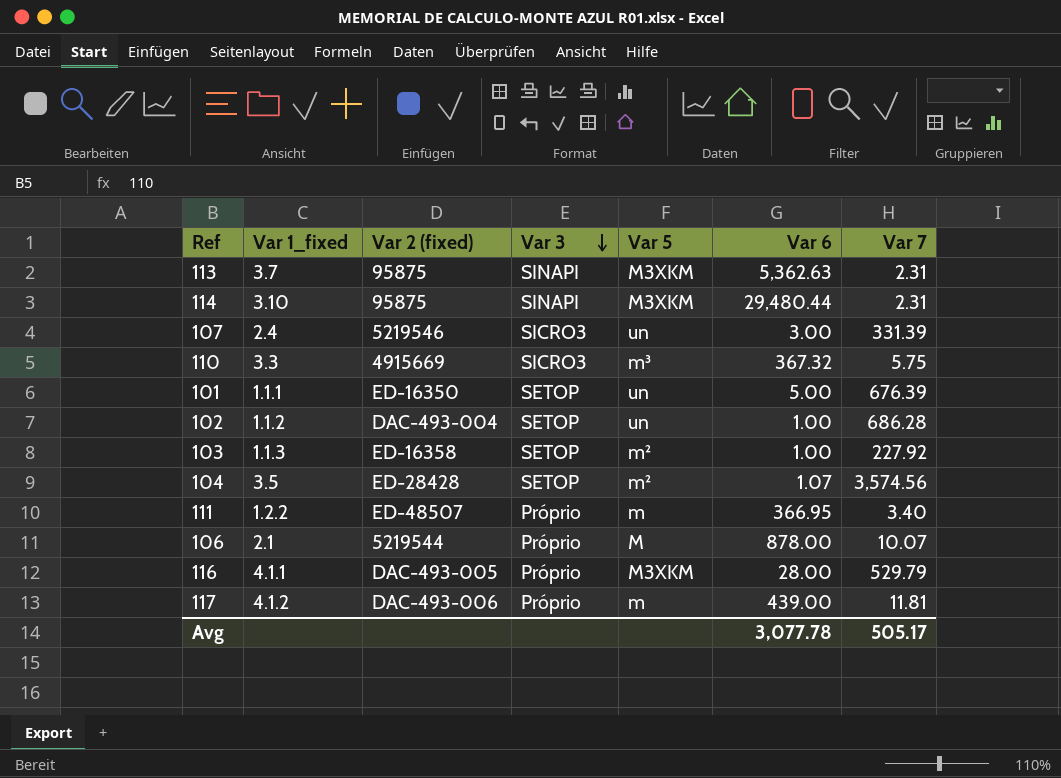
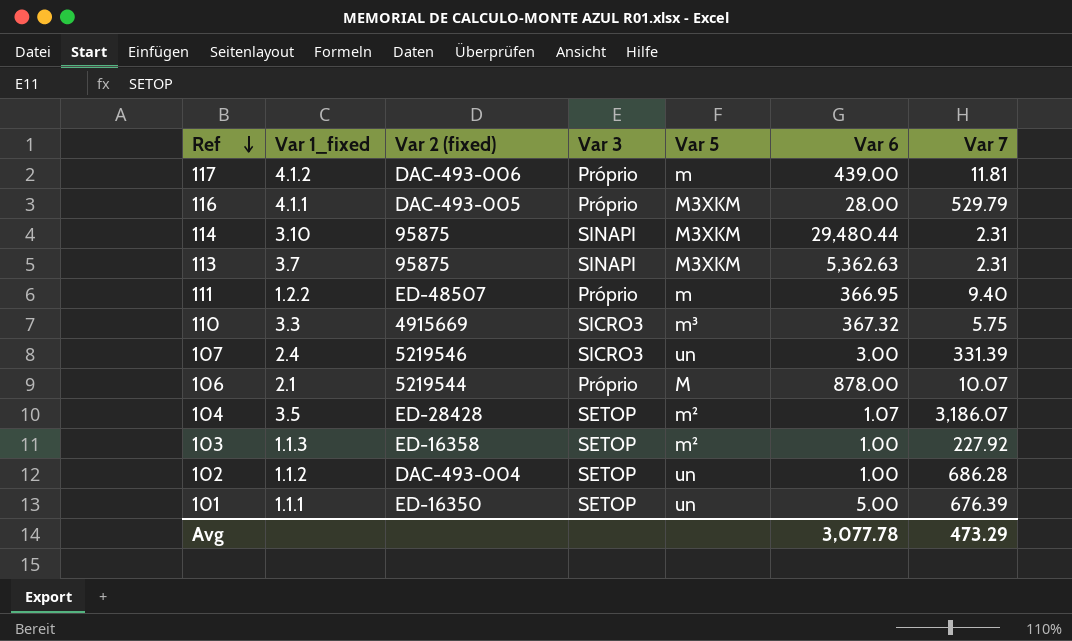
row order: Var 3 descending -> Ref descending
111 | Var 7: 3.40 -> 9.40
104 | Var 7: 3,574.56 -> 3,186.07
Avg | Var 7: 505.17 -> 473.29

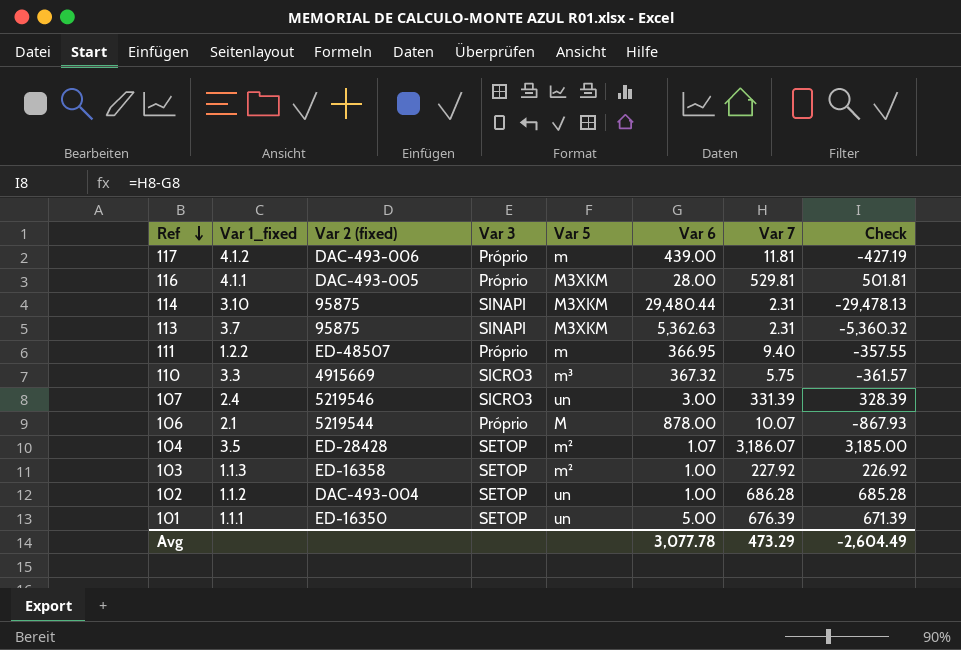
column Check | formula: none -> [Var 7] - [Var 6]
116 | Var 7: 529.79 -> 529.81

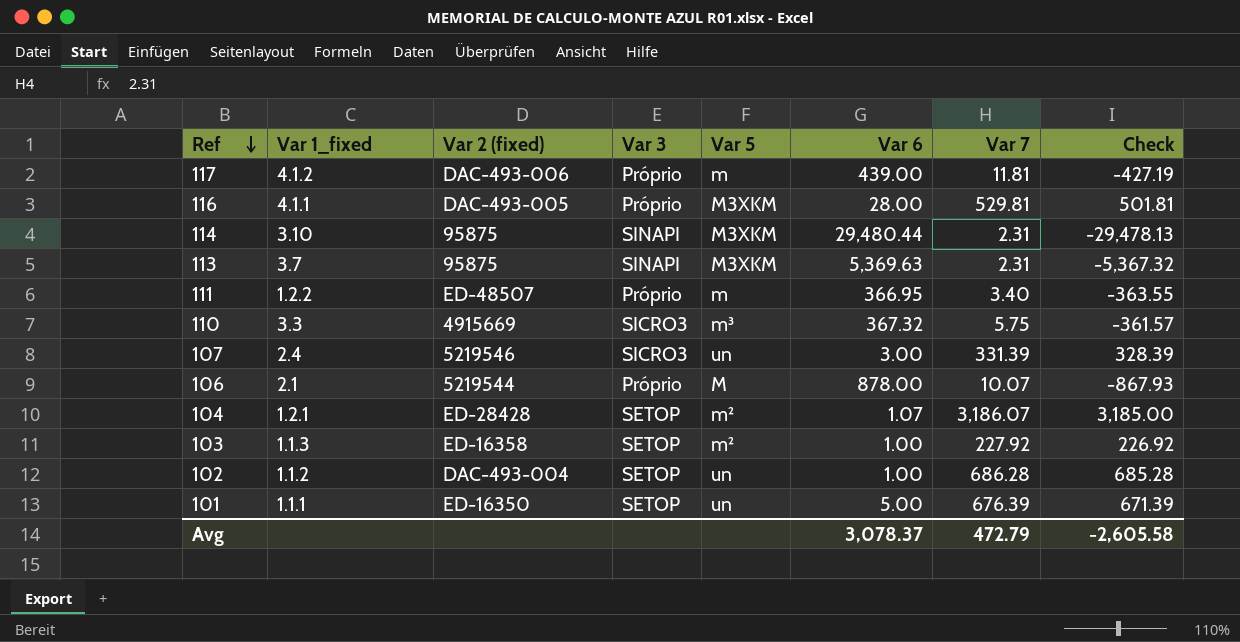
113 | Var 6: 5,362.63 -> 5,369.63
113 | Check: -5,360.32 -> -5,367.32
111 | Var 7: 9.40 -> 3.40
111 | Check: -357.55 -> -363.55
104 | Var 1_fixed: 3.5 -> 1.2.1
Avg | Var 6: 3,077.78 -> 3,078.37
Avg | Var 7: 473.29 -> 472.79
Avg | Check: -2,604.49 -> -2,605.58

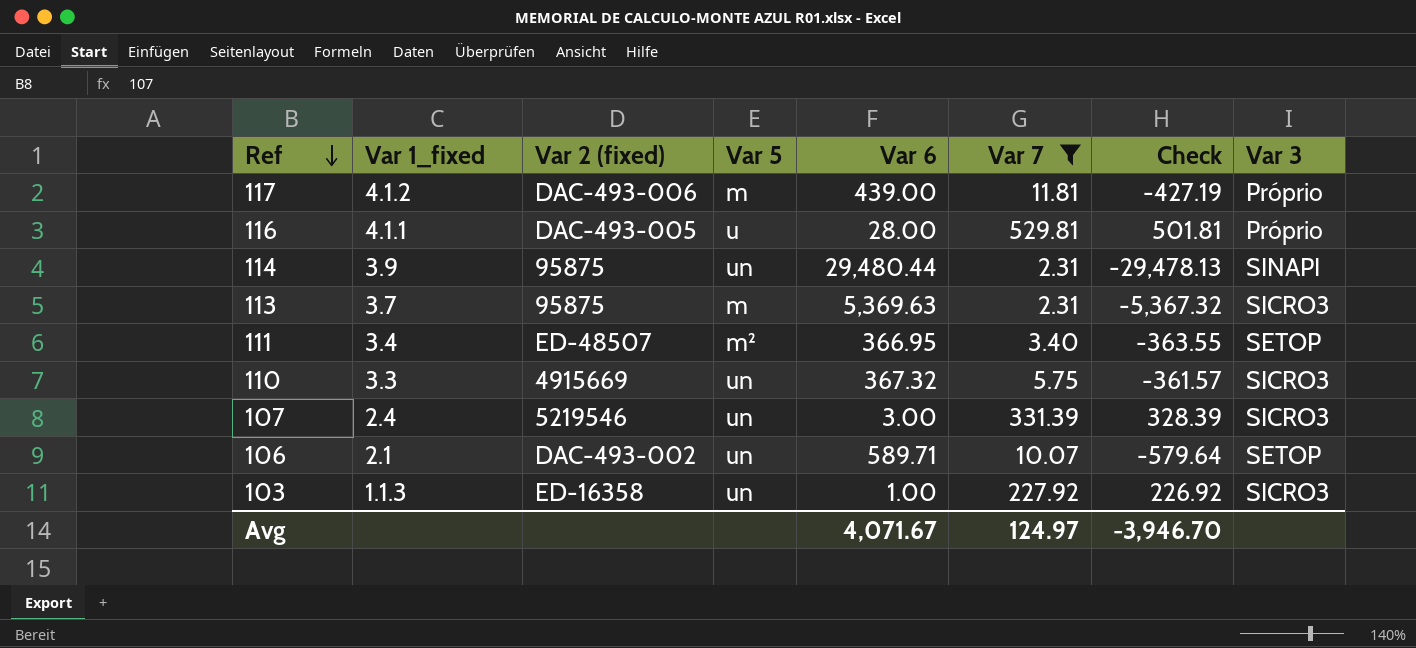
filter: none -> Var 7 <= 529.81
column Var 3 | position: 4 -> 8
116 | Var 5: M3XKM -> u
114 | Var 1_fixed: 3.10 -> 3.9
114 | Var 5: M3XKM -> un
113 | Var 5: M3XKM -> m
113 | Var 3: SINAPI -> SICRO3
111 | Var 1_fixed: 1.2.2 -> 3.4
111 | Var 5: m -> m²
111 | Var 3: Próprio -> SETOP
110 | Var 5: m³ -> un
106 | Var 2 (fixed): 5219544 -> DAC-493-002
106 | Var 5: M -> un
106 | Var 6: 878.00 -> 589.71
106 | Check: -867.93 -> -579.64
106 | Var 3: Próprio -> SETOP
103 | Var 5: m² -> un
103 | Var 3: SETOP -> SICRO3
Avg | Var 6: 3,078.37 -> 4,071.67
Avg | Var 7: 472.79 -> 124.97
Avg | Check: -2,605.58 -> -3,946.70

